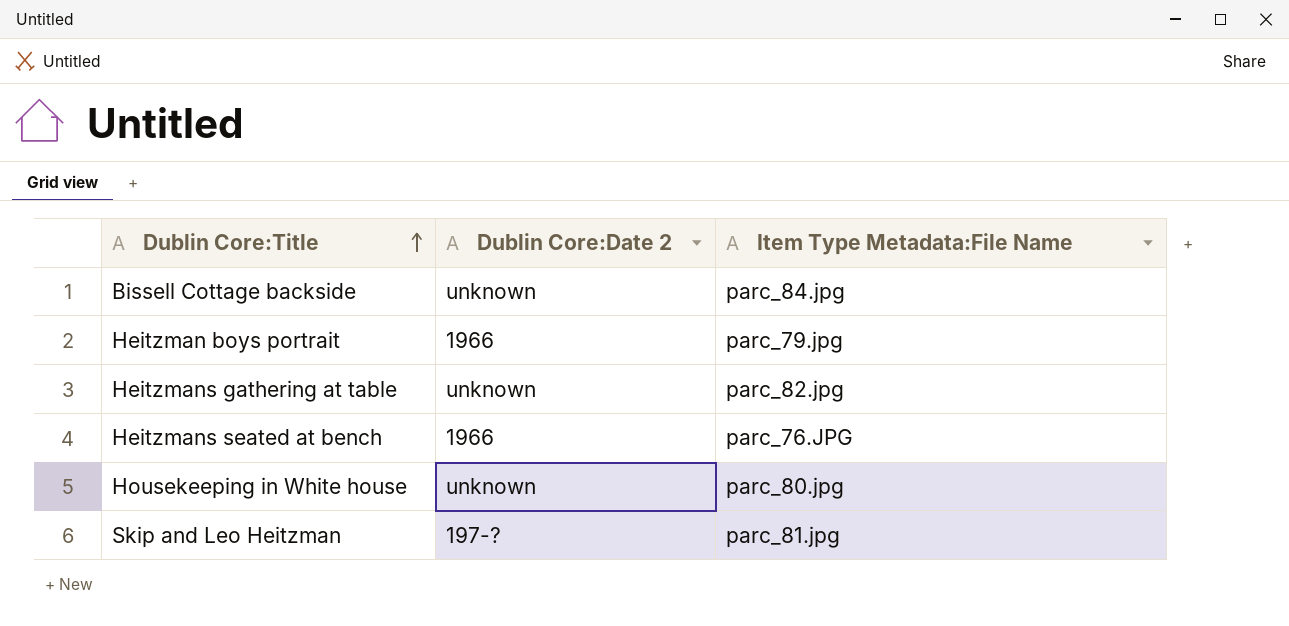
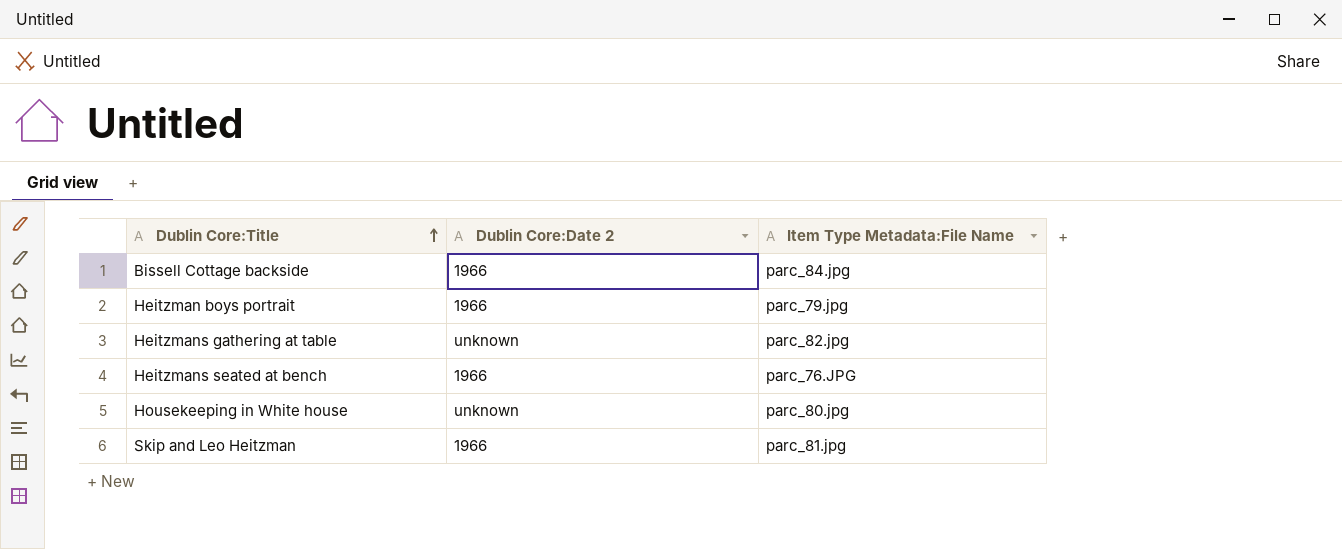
Bissell Cottage backside | Dublin Core:Date 2: unknown -> 1966
Skip and Leo Heitzman | Dublin Core:Date 2: 197-? -> 1966

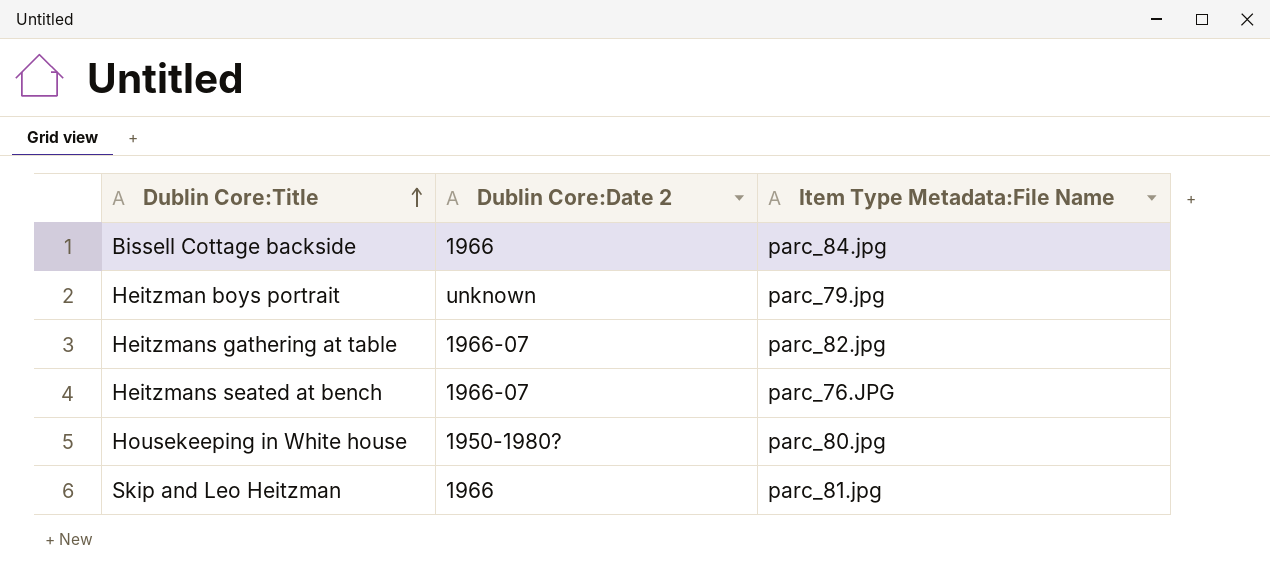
Heitzman boys portrait | Dublin Core:Date 2: 1966 -> unknown
Heitzmans gathering at table | Dublin Core:Date 2: unknown -> 1966-07
Heitzmans seated at bench | Dublin Core:Date 2: 1966 -> 1966-07
Housekeeping in White house | Dublin Core:Date 2: unknown -> 1950-1980?

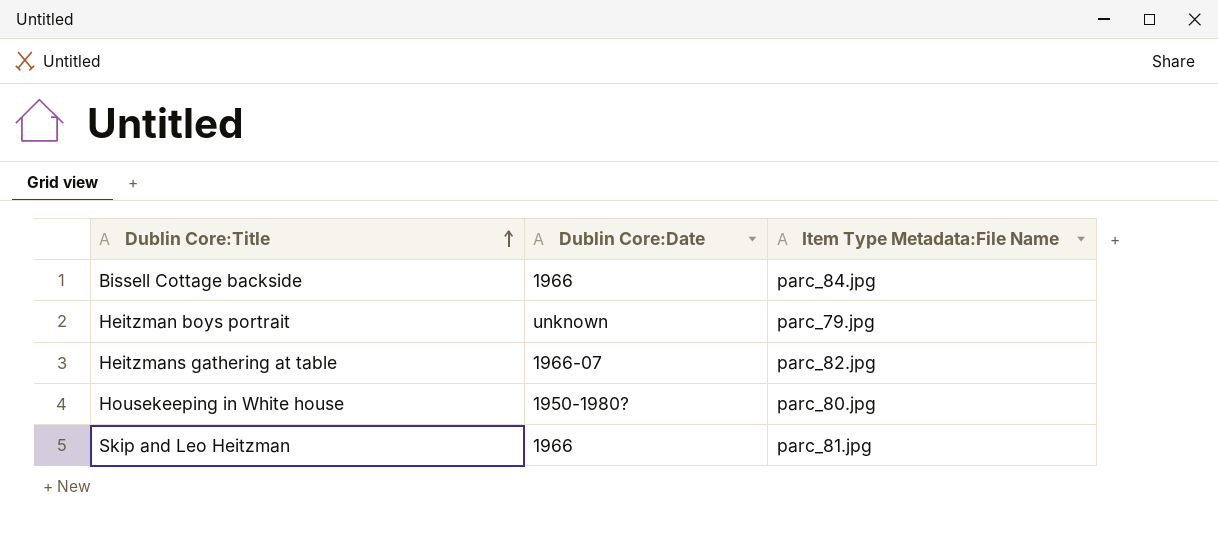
column name: Dublin Core:Date 2 -> Dublin Core:Date
row Heitzmans seated at bench: 1966-07 | parc_76.JPG -> none

